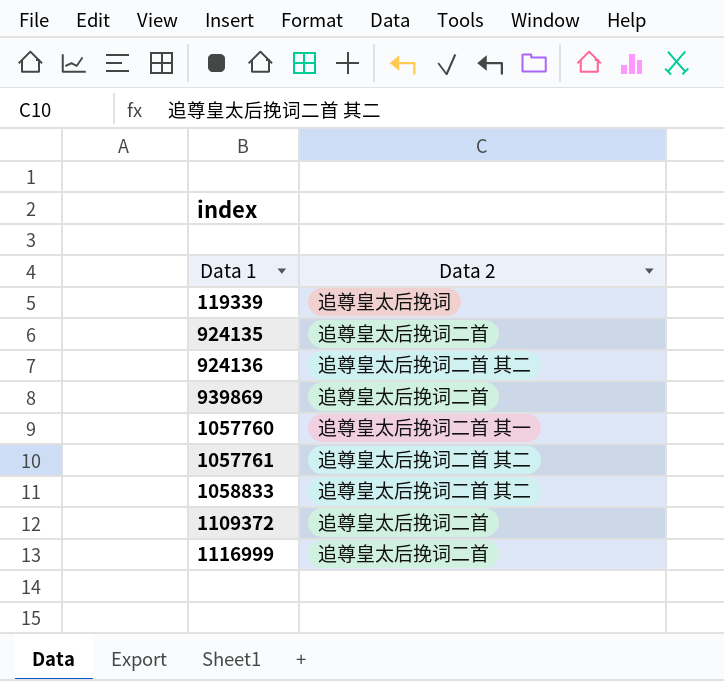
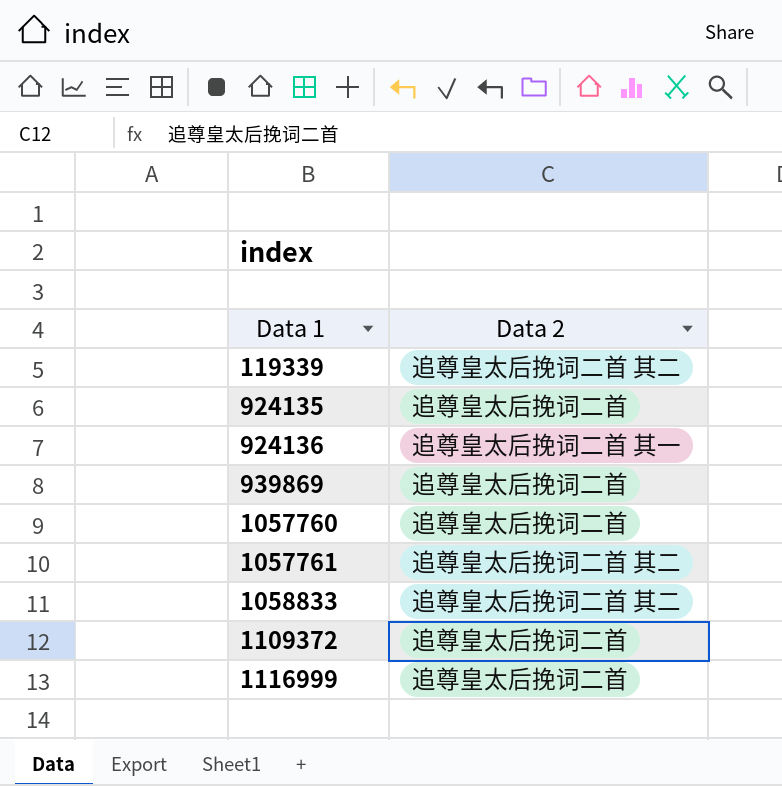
119339 | Data 2: 追尊皇太后挽词 -> 追尊皇太后挽词二首 其二
924136 | Data 2: 追尊皇太后挽词二首 其二 -> 追尊皇太后挽词二首 其一
1057760 | Data 2: 追尊皇太后挽词二首 其一 -> 追尊皇太后挽词二首

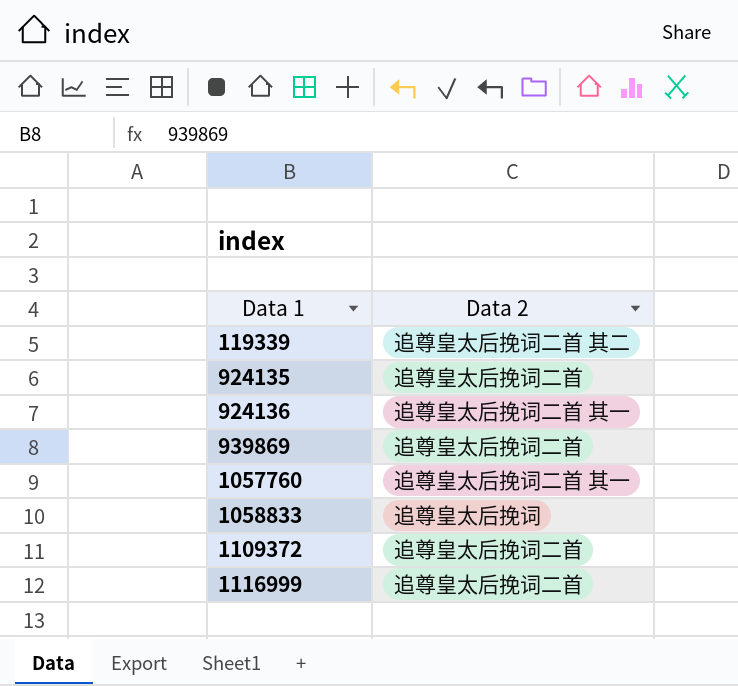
row 1057761: 追尊皇太后挽词二首 其二 -> none
1057760 | Data 2: 追尊皇太后挽词二首 -> 追尊皇太后挽词二首 其一
1058833 | Data 2: 追尊皇太后挽词二首 其二 -> 追尊皇太后挽词

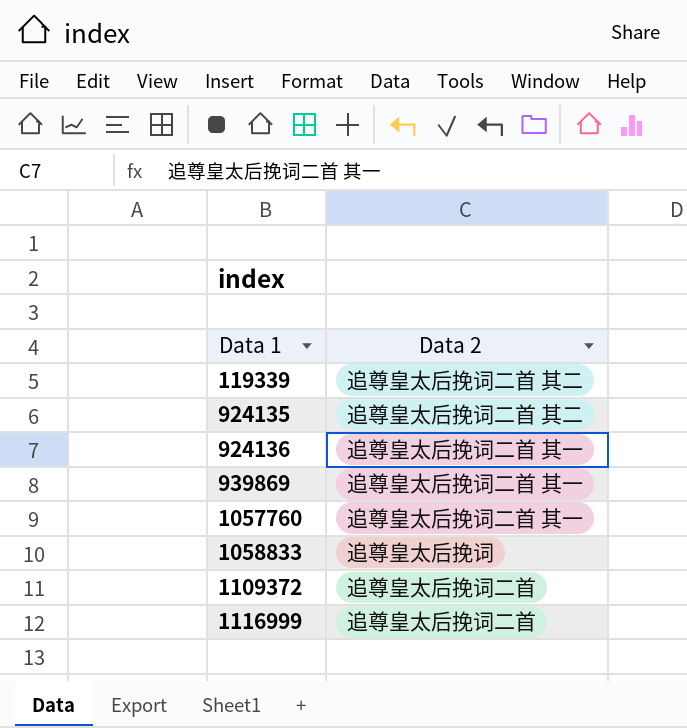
924135 | Data 2: 追尊皇太后挽词二首 -> 追尊皇太后挽词二首 其二
939869 | Data 2: 追尊皇太后挽词二首 -> 追尊皇太后挽词二首 其一

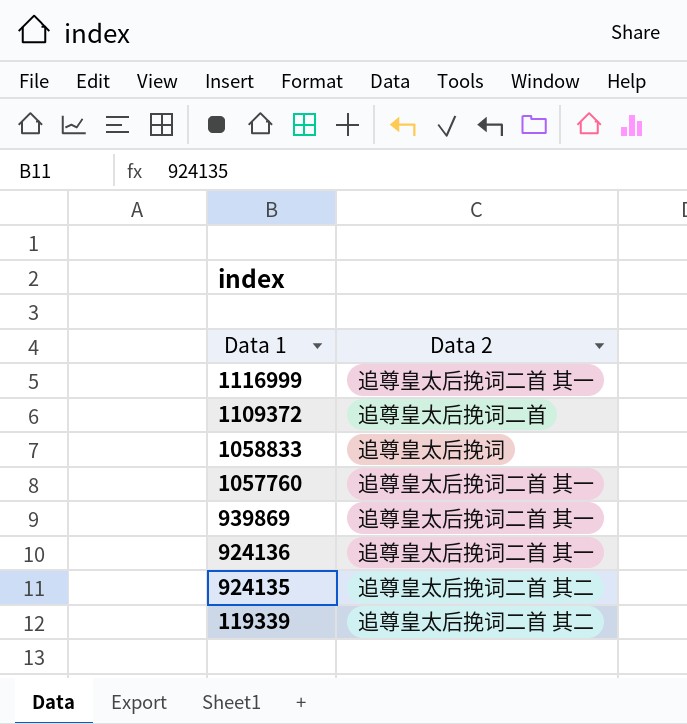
row order: Data 1 ascending -> Data 1 descending
1116999 | Data 2: 追尊皇太后挽词二首 -> 追尊皇太后挽词二首 其一

